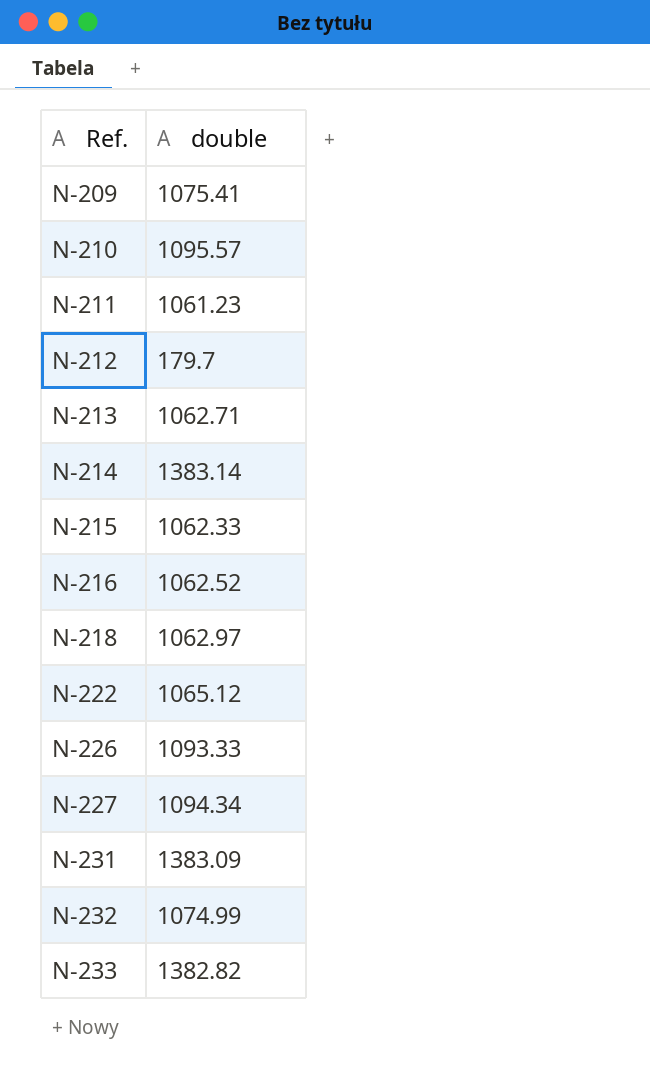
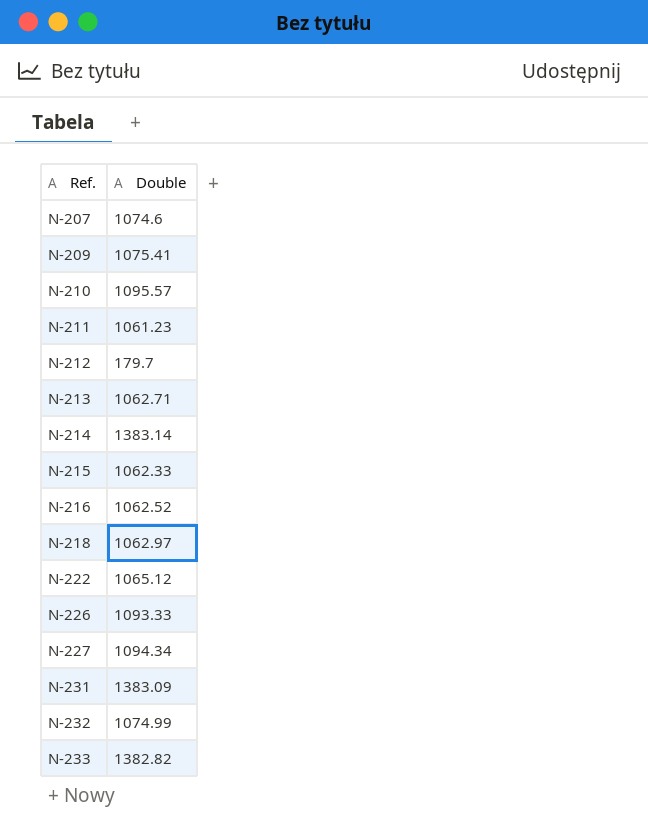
column name: double -> Double
row N-207: none -> 1074.6

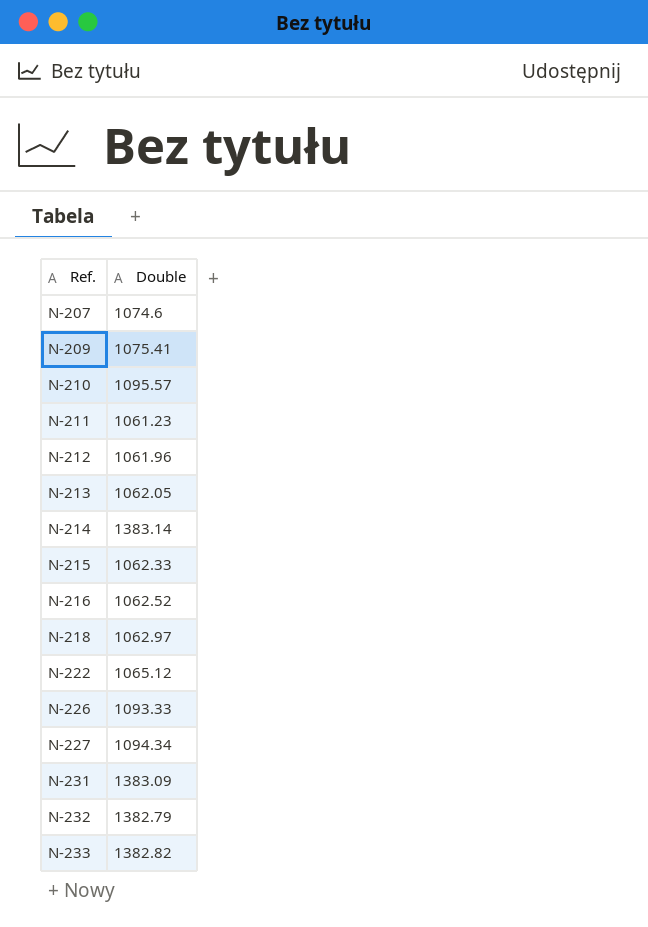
N-212 | Double: 179.7 -> 1061.96
N-213 | Double: 1062.71 -> 1062.05
N-232 | Double: 1074.99 -> 1382.79

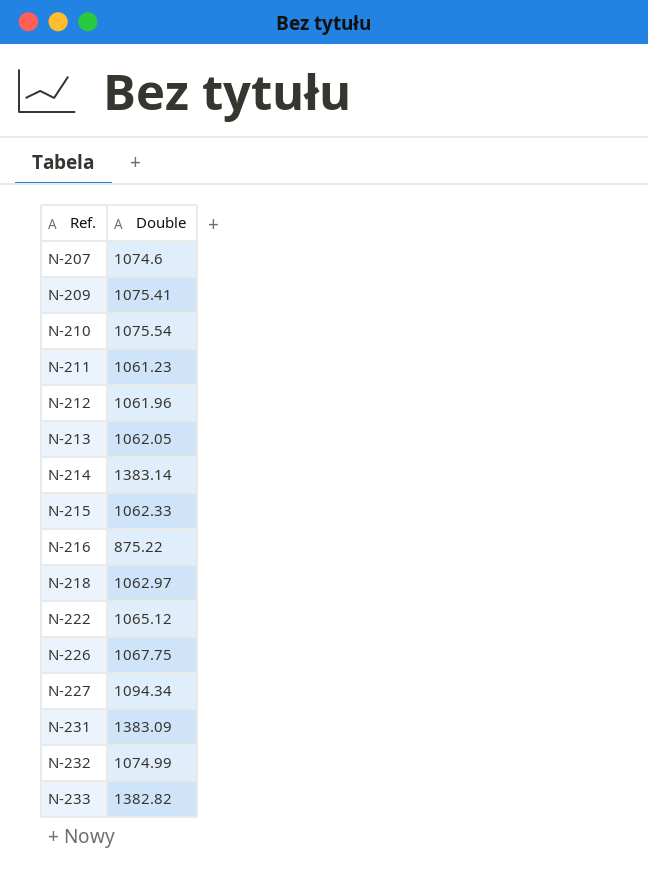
N-210 | Double: 1095.57 -> 1075.54
N-216 | Double: 1062.52 -> 875.22
N-226 | Double: 1093.33 -> 1067.75
N-232 | Double: 1382.79 -> 1074.99

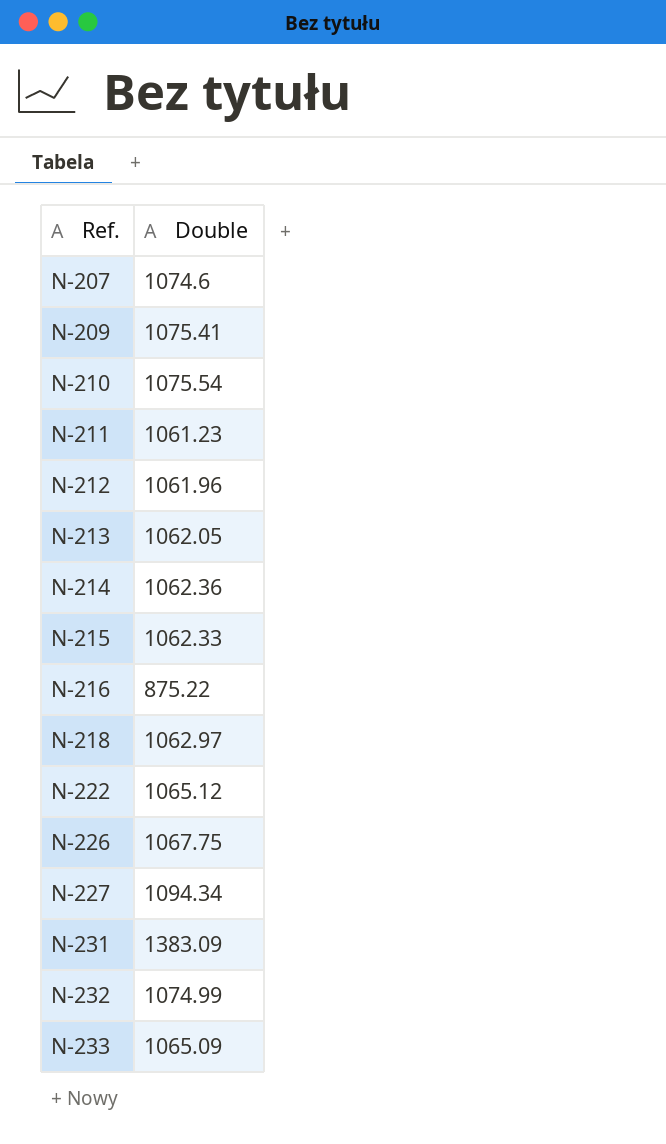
N-214 | Double: 1383.14 -> 1062.36
N-233 | Double: 1382.82 -> 1065.09

